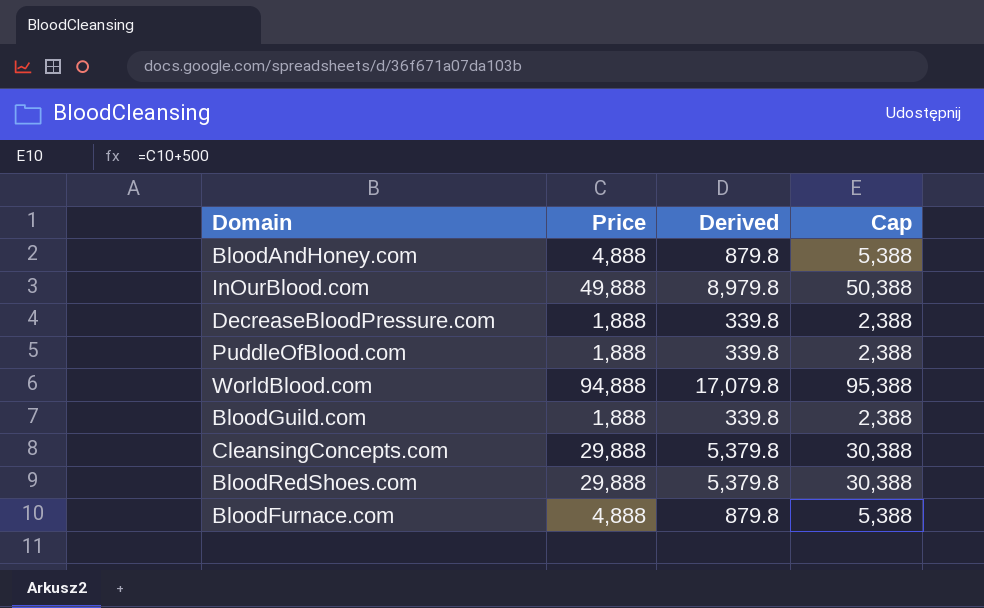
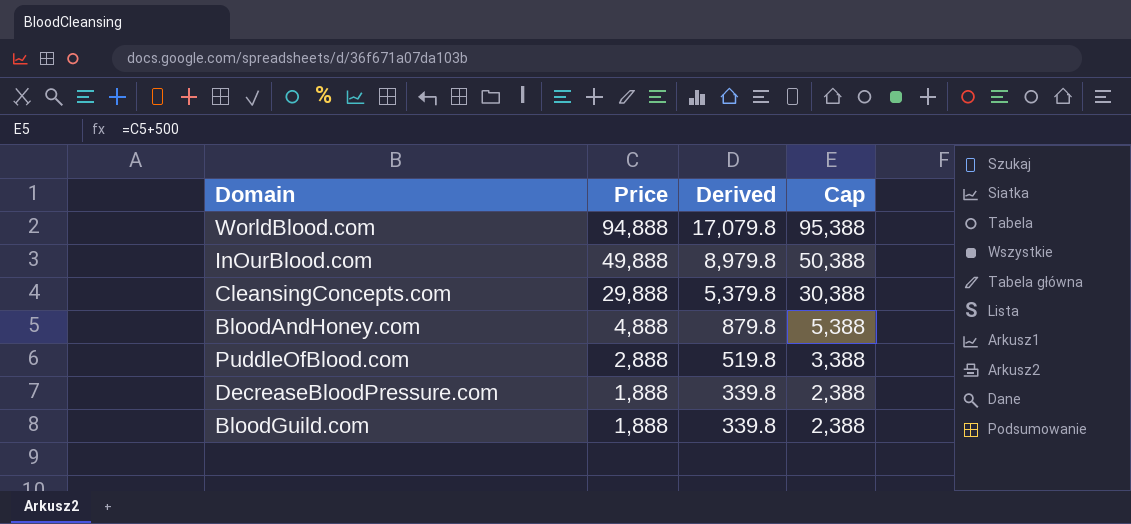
row order: none -> Price descending
row BloodRedShoes.com: 29,888 | 5,379.8 | 30,388 -> none
row BloodFurnace.com: 4,888 | 879.8 | 5,388 -> none
PuddleOfBlood.com | Price: 1,888 -> 2,888
PuddleOfBlood.com | Derived: 339.8 -> 519.8
PuddleOfBlood.com | Cap: 2,388 -> 3,388

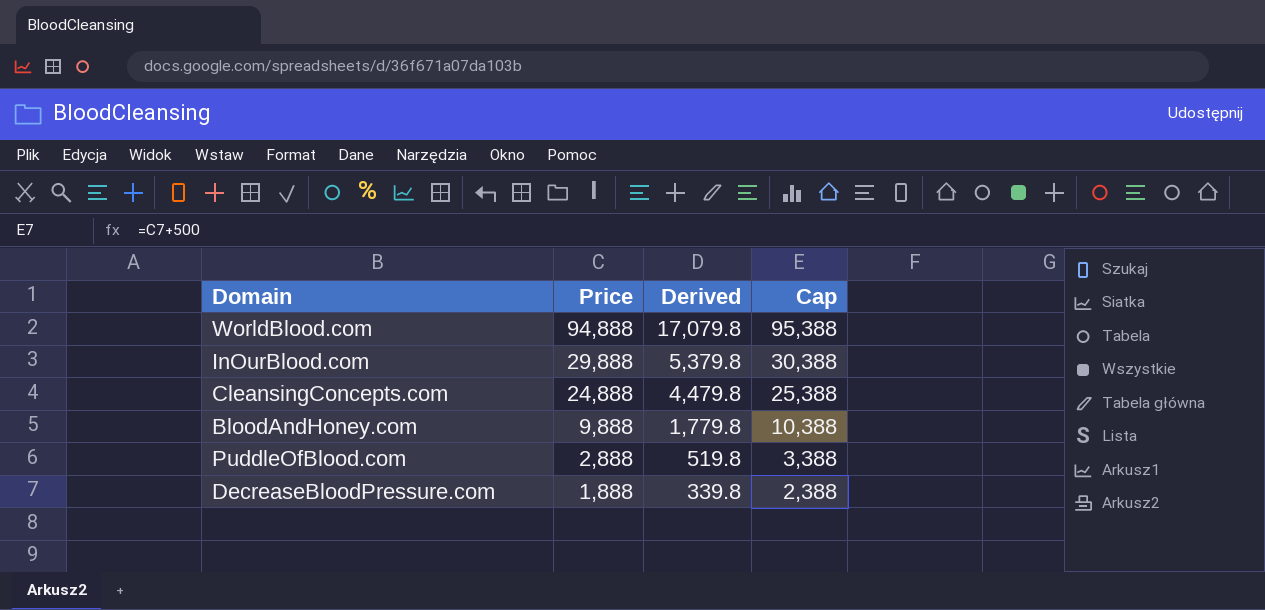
row BloodGuild.com: 1,888 | 339.8 | 2,388 -> none
InOurBlood.com | Price: 49,888 -> 29,888
InOurBlood.com | Derived: 8,979.8 -> 5,379.8
InOurBlood.com | Cap: 50,388 -> 30,388
CleansingConcepts.com | Price: 29,888 -> 24,888
CleansingConcepts.com | Derived: 5,379.8 -> 4,479.8
CleansingConcepts.com | Cap: 30,388 -> 25,388
BloodAndHoney.com | Price: 4,888 -> 9,888
BloodAndHoney.com | Derived: 879.8 -> 1,779.8
BloodAndHoney.com | Cap: 5,388 -> 10,388

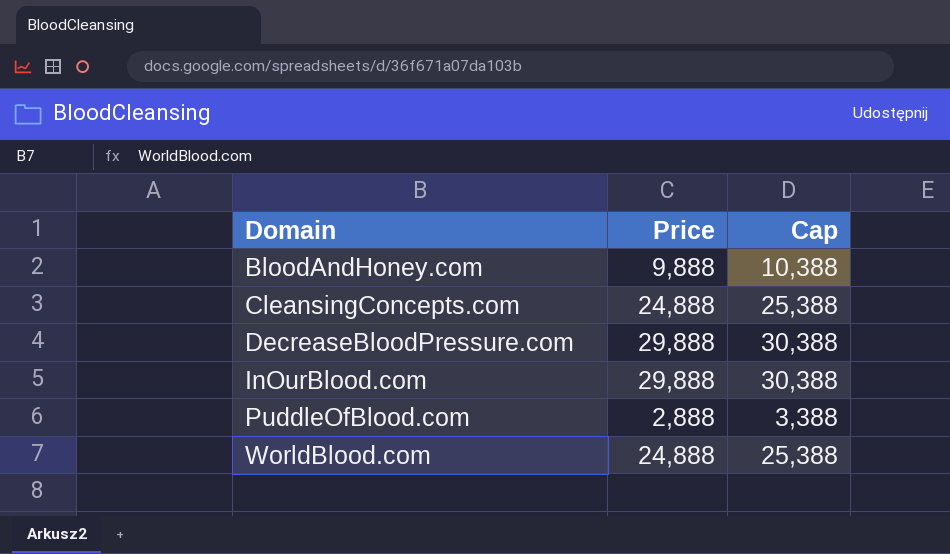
row order: Price descending -> Domain ascending
column Derived | formula: [Price] * 0.18 -> none
DecreaseBloodPressure.com | Price: 1,888 -> 29,888
DecreaseBloodPressure.com | Cap: 2,388 -> 30,388
WorldBlood.com | Price: 94,888 -> 24,888
WorldBlood.com | Cap: 95,388 -> 25,388

